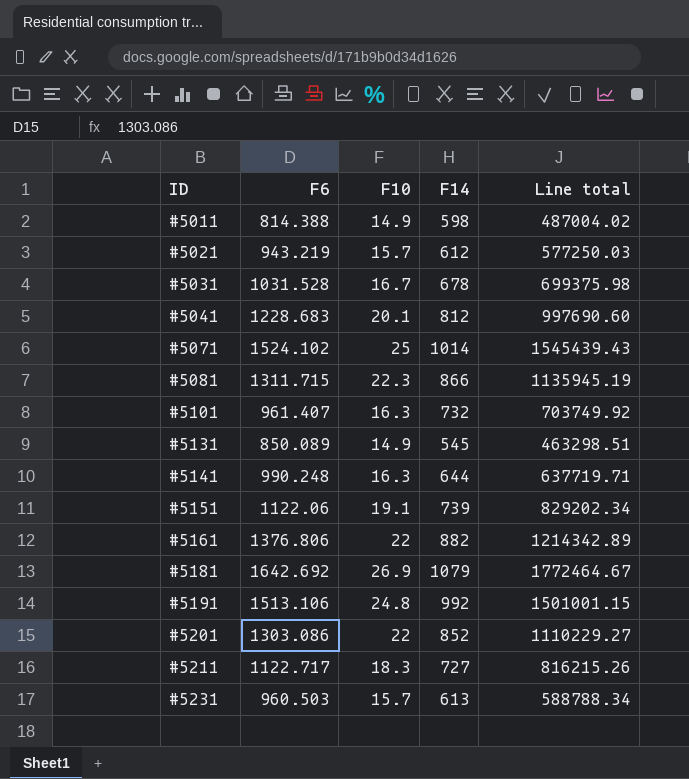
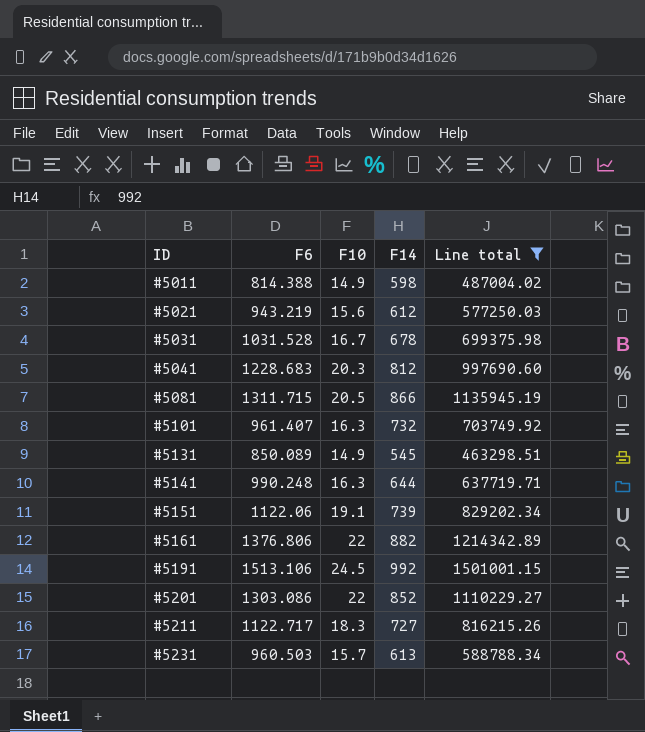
filter: none -> Line total <= 1501001.15
#5021 | F10: 15.7 -> 15.6
#5041 | F10: 20.1 -> 20.3
#5081 | F10: 22.3 -> 20.5
#5191 | F10: 24.8 -> 24.5

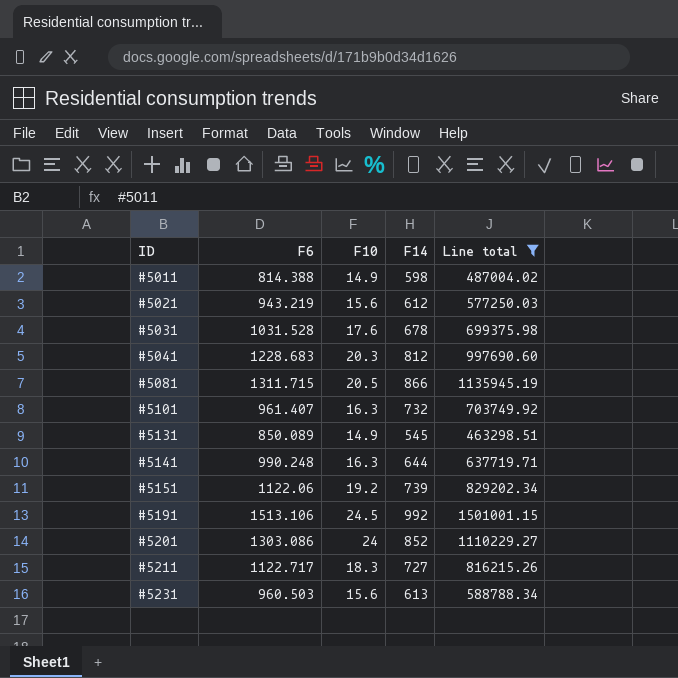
row #5161: 1376.806 | 22 | 882 | 1214342.89 -> none
#5031 | F10: 16.7 -> 17.6
#5151 | F10: 19.1 -> 19.2
#5201 | F10: 22 -> 24
#5231 | F10: 15.7 -> 15.6

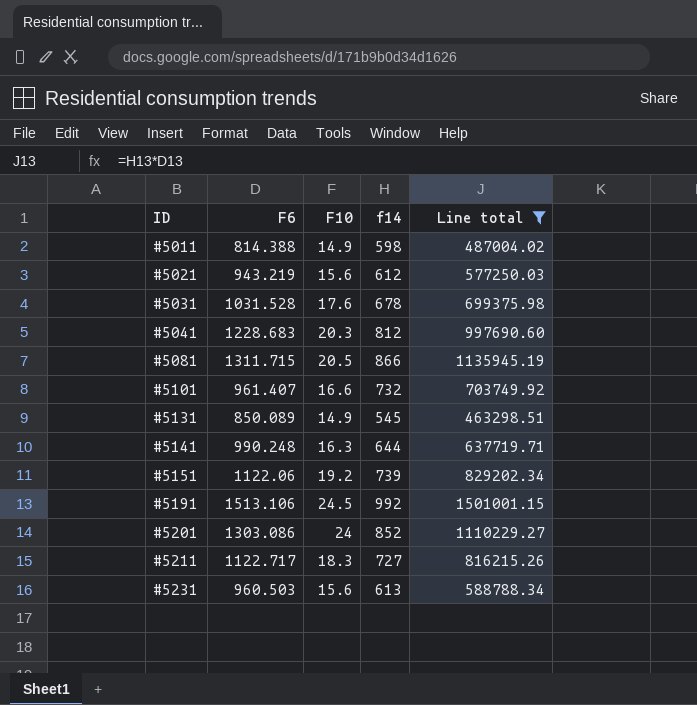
column name: F14 -> f14
#5101 | F10: 16.3 -> 16.6

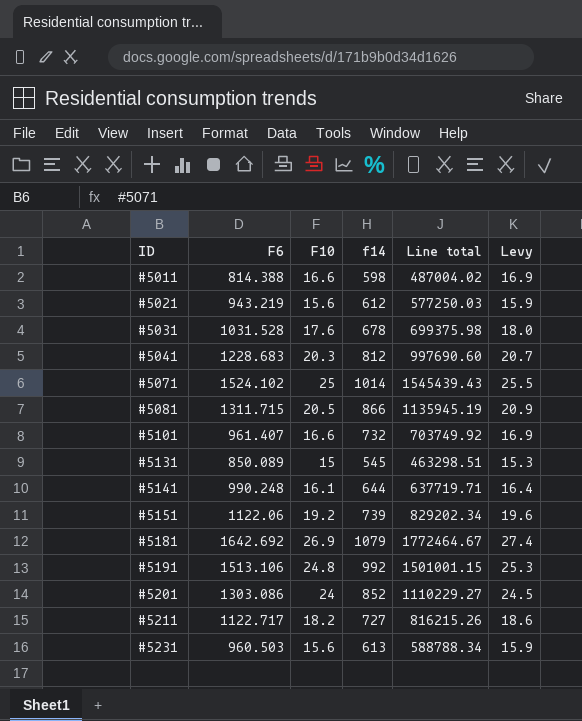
filter: Line total <= 1501001.15 -> none
column Levy | formula: none -> [F10] * 1.02
#5011 | F10: 14.9 -> 16.6
#5131 | F10: 14.9 -> 15
#5141 | F10: 16.3 -> 16.1
#5191 | F10: 24.5 -> 24.8
#5211 | F10: 18.3 -> 18.2

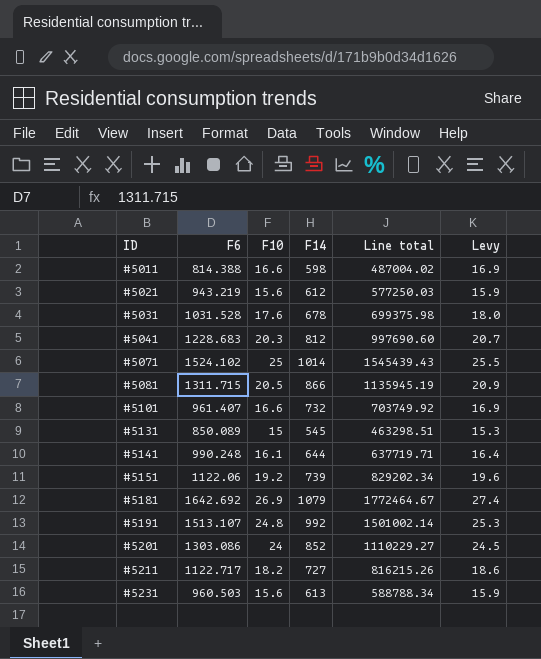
column name: f14 -> F14
#5191 | F6: 1513.106 -> 1513.107
#5191 | Line total: 1501001.15 -> 1501002.14

